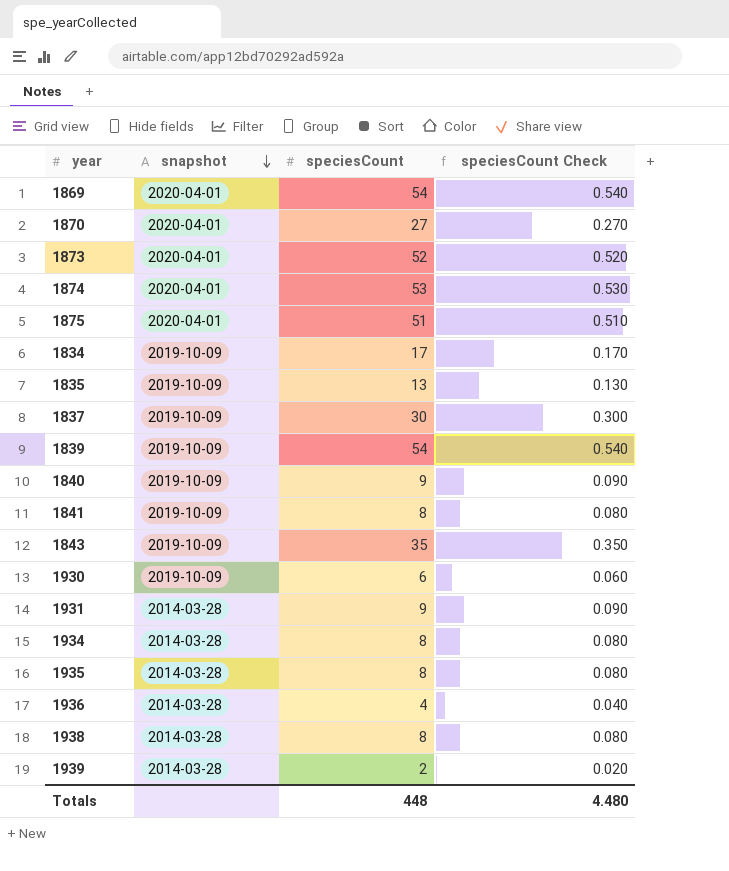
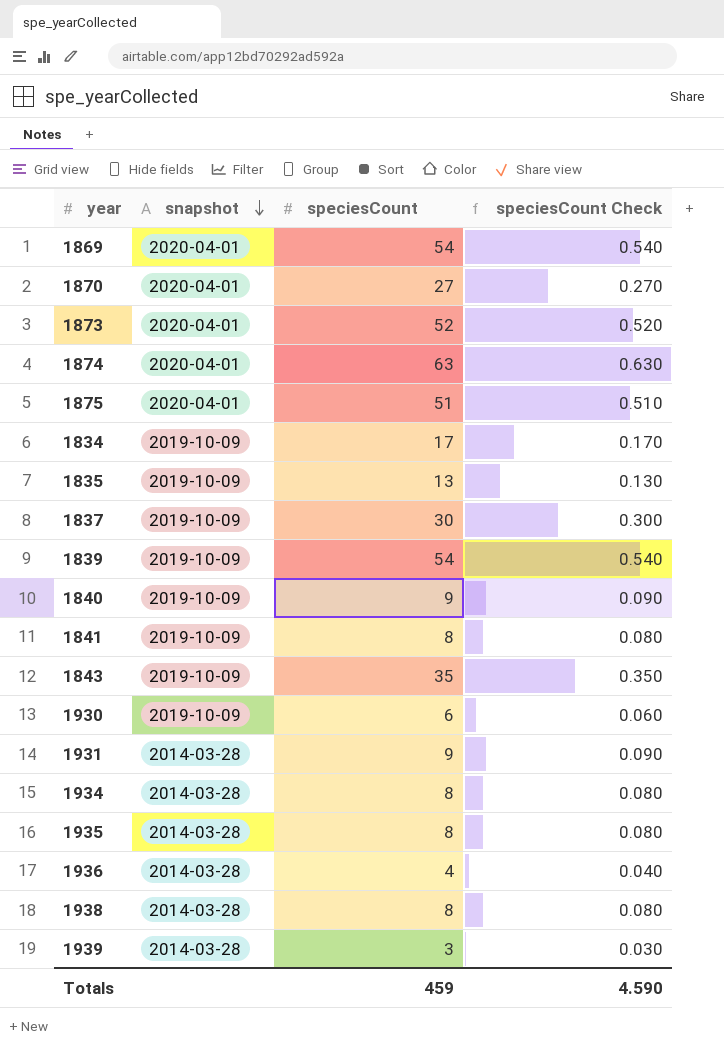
1874 | speciesCount: 53 -> 63
1874 | speciesCount Check: 0.530 -> 0.630
1939 | speciesCount: 2 -> 3
1939 | speciesCount Check: 0.020 -> 0.030
Totals | speciesCount: 448 -> 459
Totals | speciesCount Check: 4.480 -> 4.590

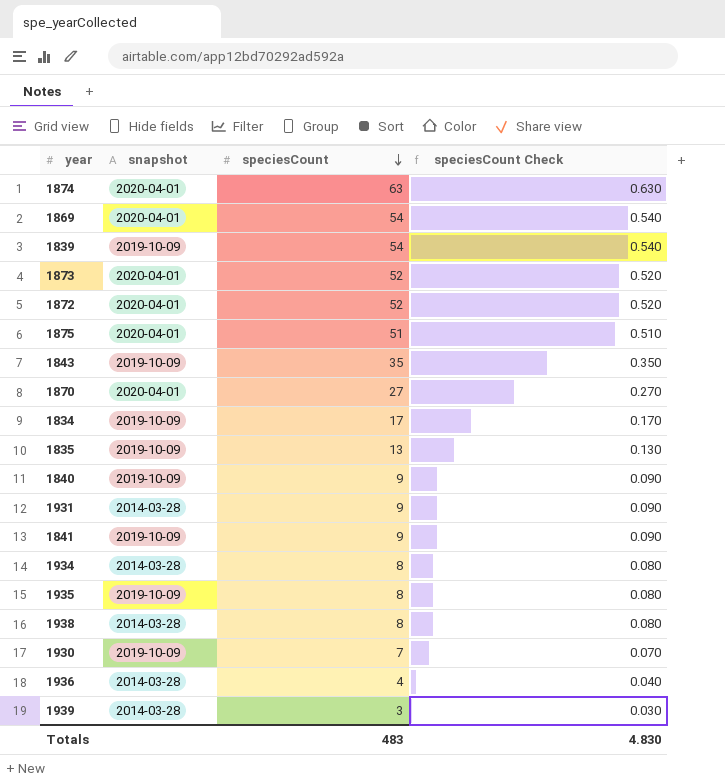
row order: snapshot descending -> speciesCount descending
row 1837: 2019-10-09 | 30 | 0.300 -> none
row 1872: none -> 2020-04-01 | 52 | 0.520
1841 | speciesCount: 8 -> 9
1841 | speciesCount Check: 0.080 -> 0.090
1935 | snapshot: 2014-03-28 -> 2019-10-09
1930 | speciesCount: 6 -> 7
1930 | speciesCount Check: 0.060 -> 0.070
Totals | speciesCount: 459 -> 483
Totals | speciesCount Check: 4.590 -> 4.830

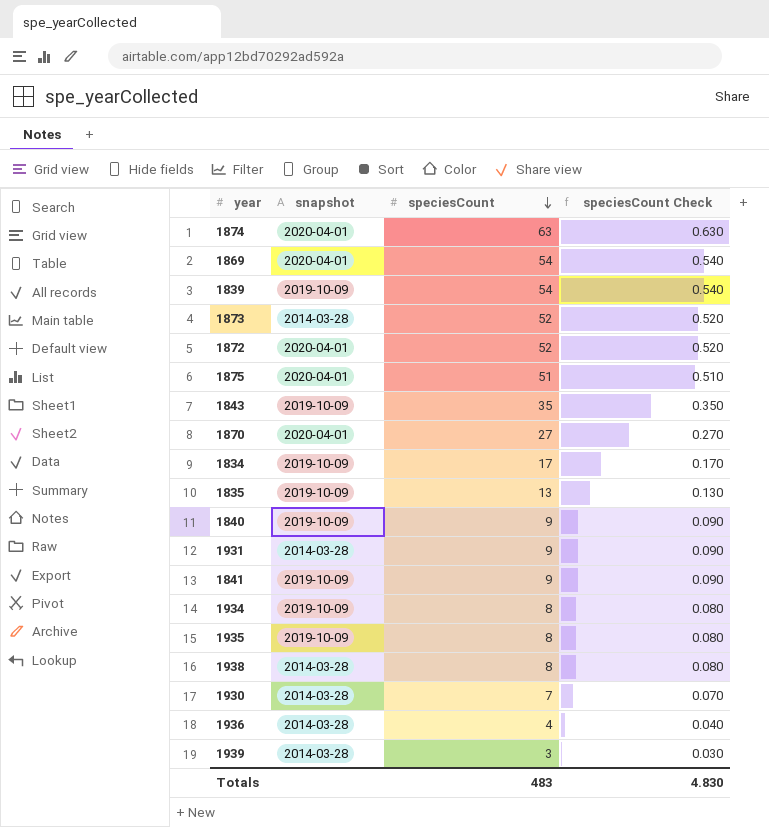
1873 | snapshot: 2020-04-01 -> 2014-03-28
1934 | snapshot: 2014-03-28 -> 2019-10-09
1930 | snapshot: 2019-10-09 -> 2014-03-28

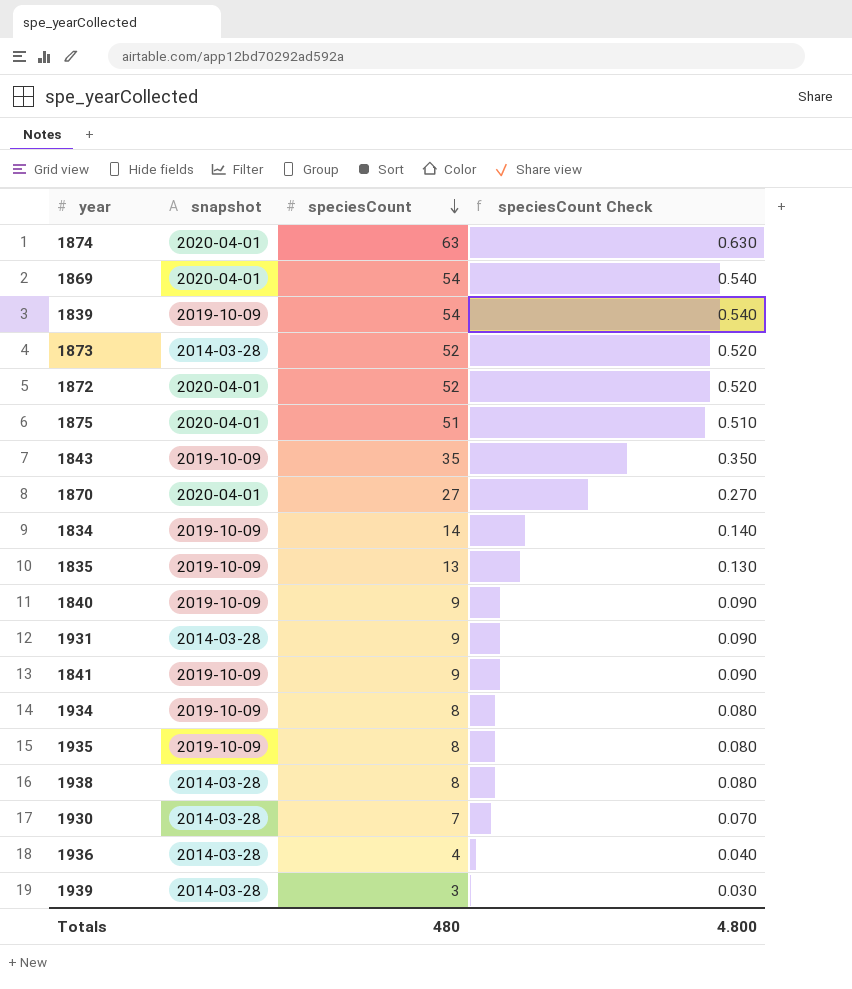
1834 | speciesCount: 17 -> 14
1834 | speciesCount Check: 0.170 -> 0.140
Totals | speciesCount: 483 -> 480
Totals | speciesCount Check: 4.830 -> 4.800

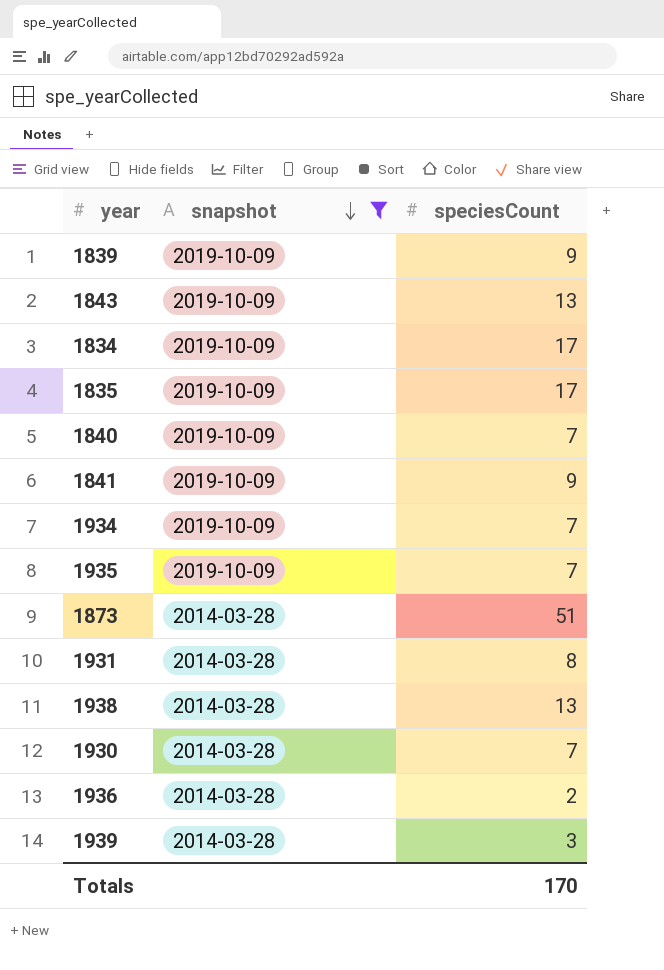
filter: none -> snapshot != 2020-04-01
row order: speciesCount descending -> snapshot descending
column speciesCount Check | formula: [speciesCount] * 0.01 -> none
1839 | speciesCount: 54 -> 9
1843 | speciesCount: 35 -> 13
1834 | speciesCount: 14 -> 17
1835 | speciesCount: 13 -> 17
1840 | speciesCount: 9 -> 7
1934 | speciesCount: 8 -> 7
1935 | speciesCount: 8 -> 7
1873 | speciesCount: 52 -> 51
1931 | speciesCount: 9 -> 8
1938 | speciesCount: 8 -> 13
1936 | speciesCount: 4 -> 2
Totals | speciesCount: 480 -> 170

